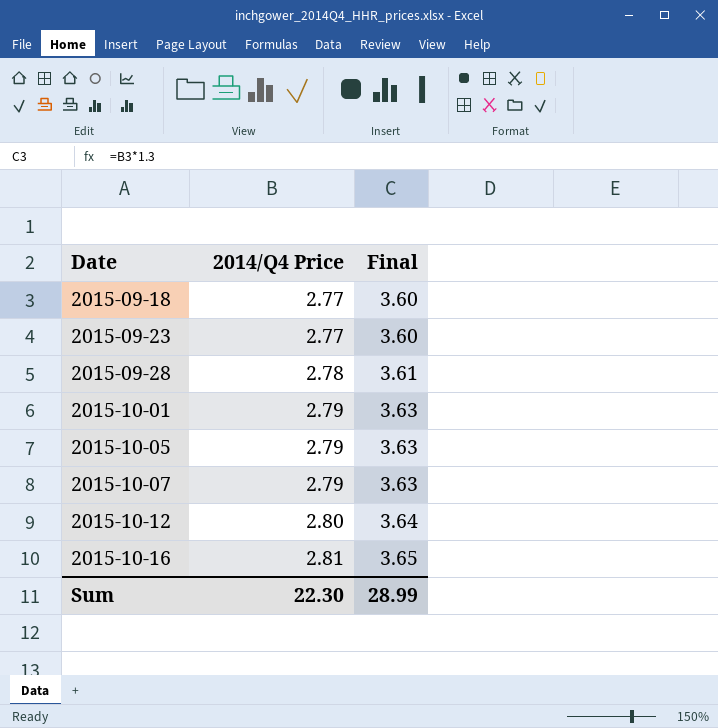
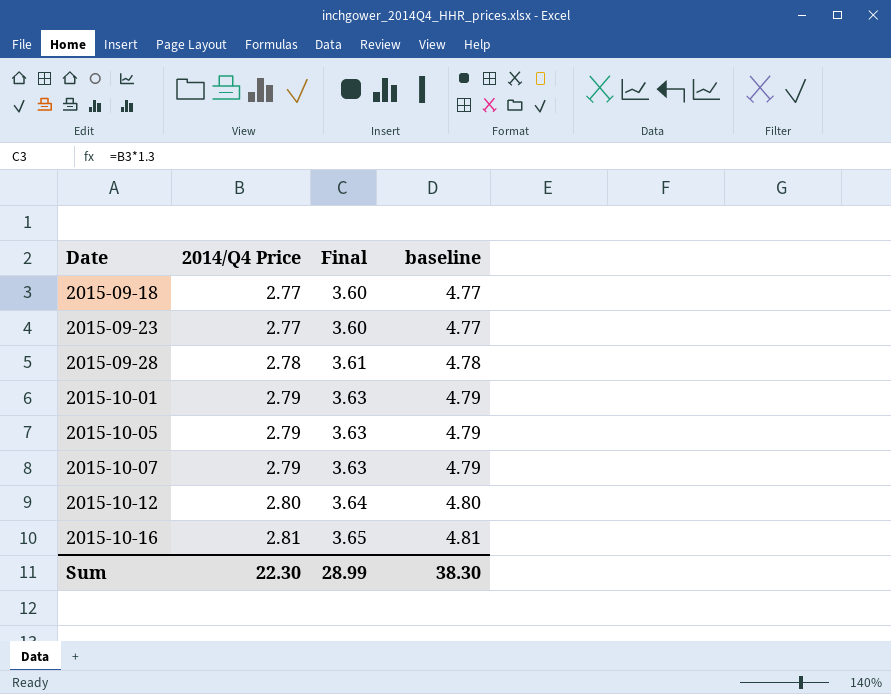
column baseline | formula: none -> [2014/Q4 Price] + 2

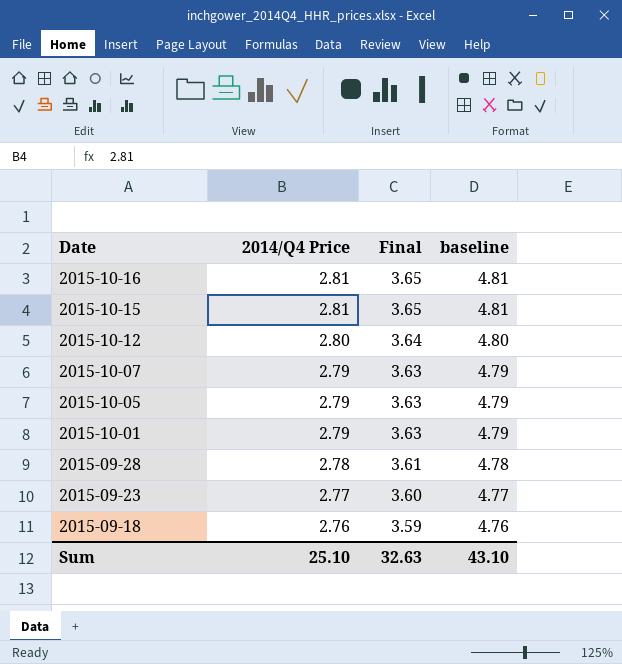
row order: Date ascending -> Date descending
row 2015-10-15: none -> 2.81 | 3.65 | 4.81
2015-09-18 | 2014/Q4 Price: 2.77 -> 2.76
2015-09-18 | Final: 3.60 -> 3.59
2015-09-18 | baseline: 4.77 -> 4.76
Sum | 2014/Q4 Price: 22.30 -> 25.10
Sum | Final: 28.99 -> 32.63
Sum | baseline: 38.30 -> 43.10

